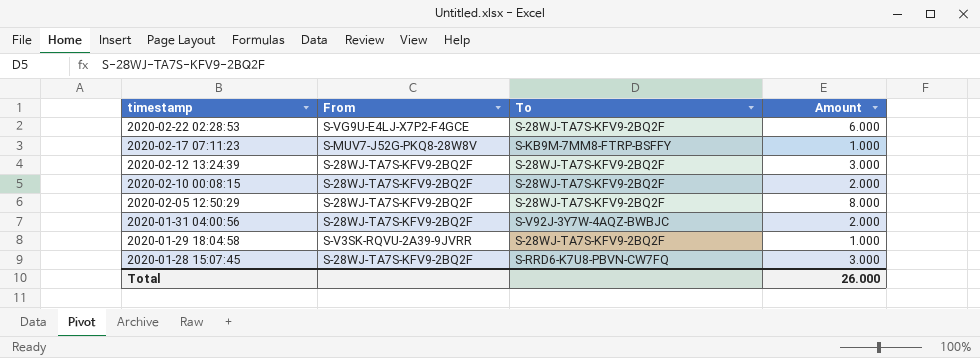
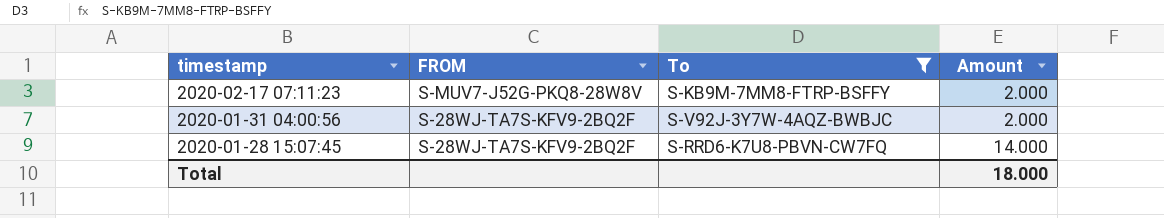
filter: none -> To != S-28WJ-TA7S-KFV9-2BQ2F
column name: From -> FROM
2020-02-17 07:11:23 | Amount: 1.000 -> 2.000
2020-01-28 15:07:45 | Amount: 3.000 -> 14.000
Total | Amount: 26.000 -> 18.000

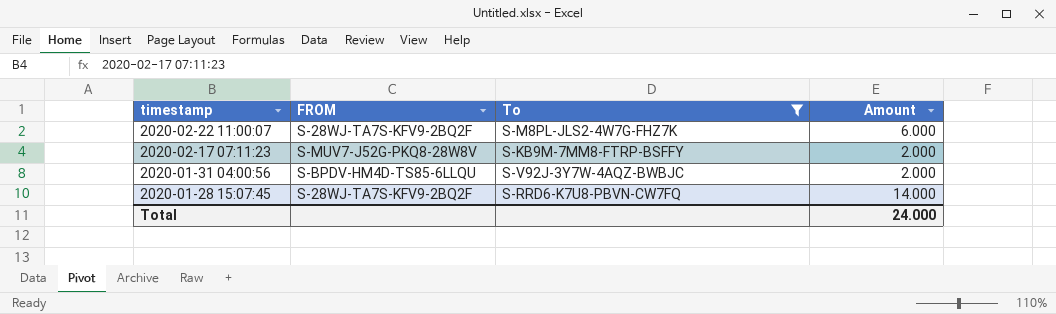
row 2020-02-22 11:00:07: none -> S-28WJ-TA7S-KFV9-2BQ2F | S-M8PL-JLS2-4W7G-FHZ7K | 6.000
2020-01-31 04:00:56 | FROM: S-28WJ-TA7S-KFV9-2BQ2F -> S-BPDV-HM4D-TS85-6LLQU
Total | Amount: 18.000 -> 24.000

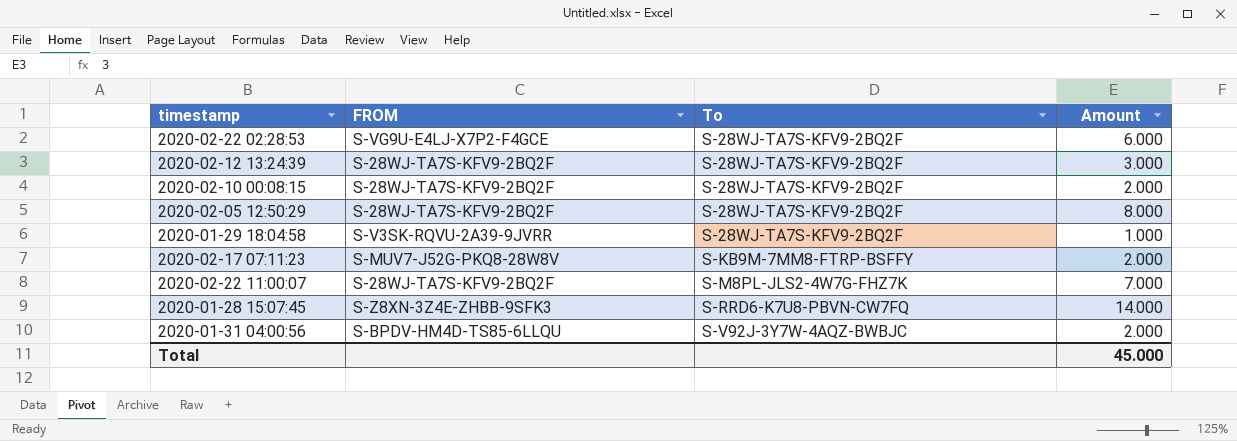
filter: To != S-28WJ-TA7S-KFV9-2BQ2F -> none
row order: timestamp descending -> To ascending
2020-02-22 11:00:07 | Amount: 6.000 -> 7.000
2020-01-28 15:07:45 | FROM: S-28WJ-TA7S-KFV9-2BQ2F -> S-Z8XN-3Z4E-ZHBB-9SFK3
Total | Amount: 24.000 -> 45.000

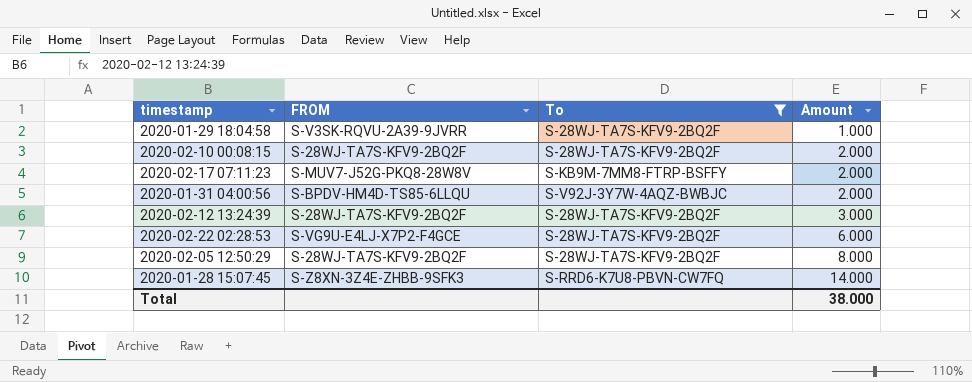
filter: none -> To != S-M8PL-JLS2-4W7G-FHZ7K
row order: To ascending -> Amount ascending
Total | Amount: 45.000 -> 38.000

